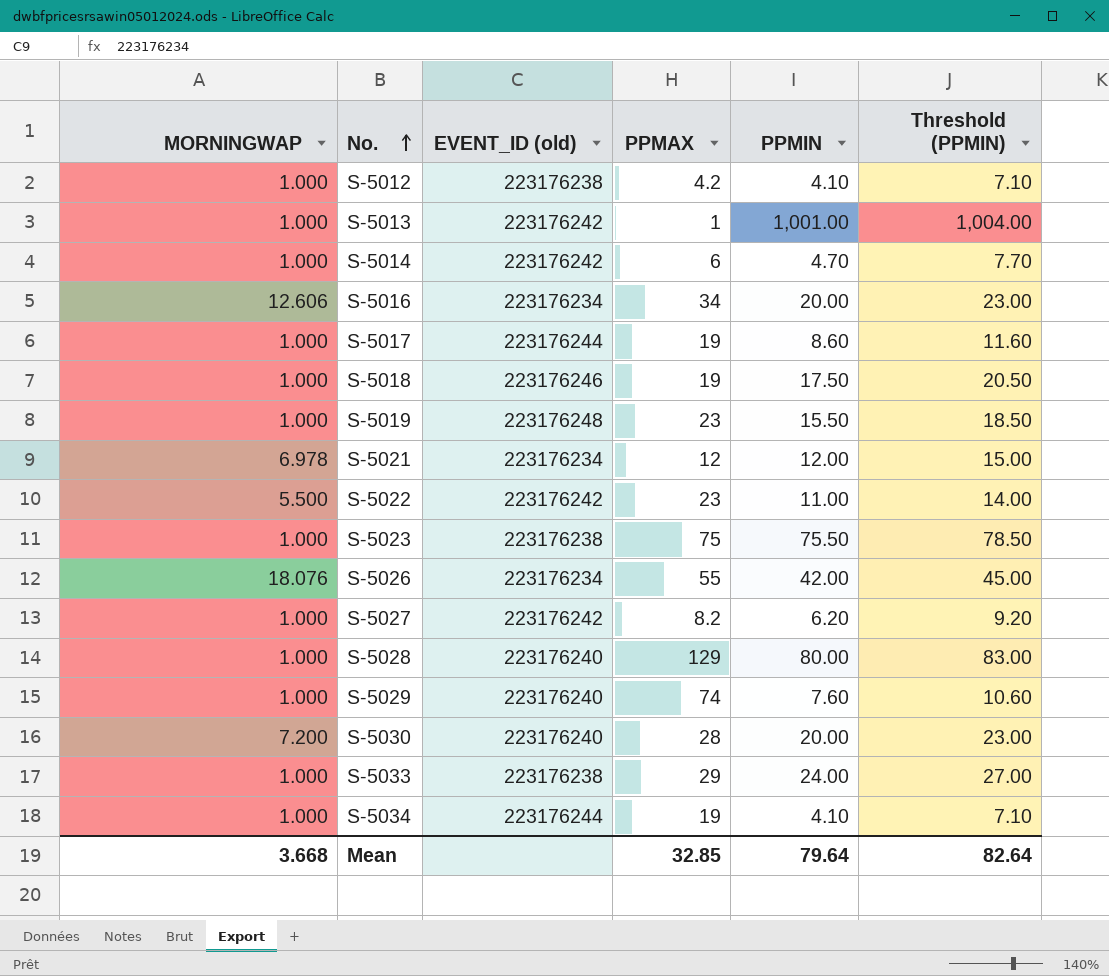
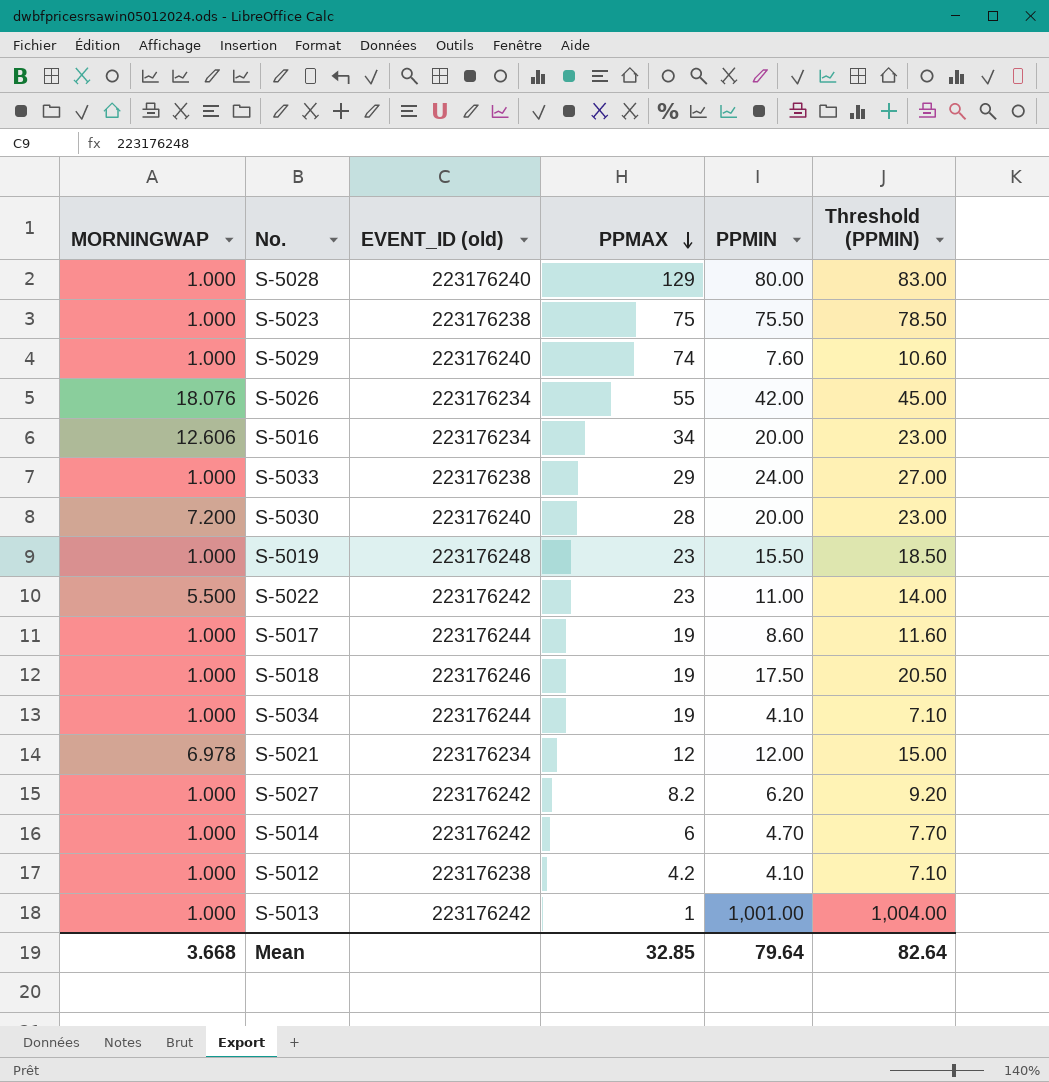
row order: No. ascending -> PPMAX descending

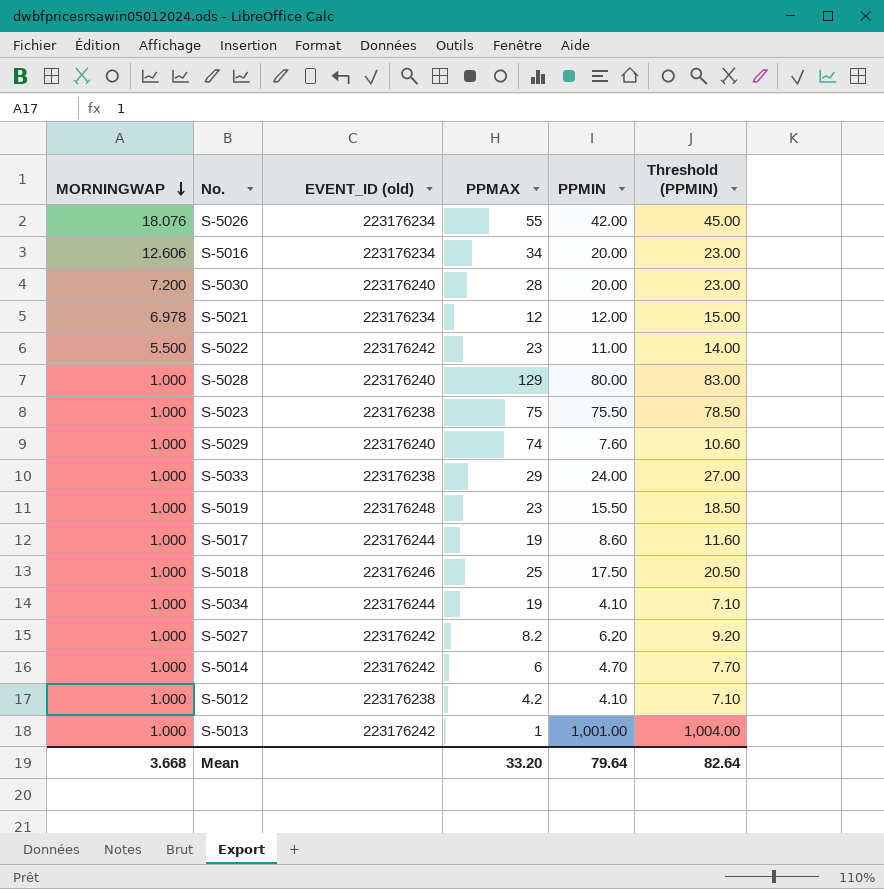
row order: PPMAX descending -> MORNINGWAP descending
S-5018 | PPMAX: 19 -> 25
Mean | PPMAX: 32.85 -> 33.20

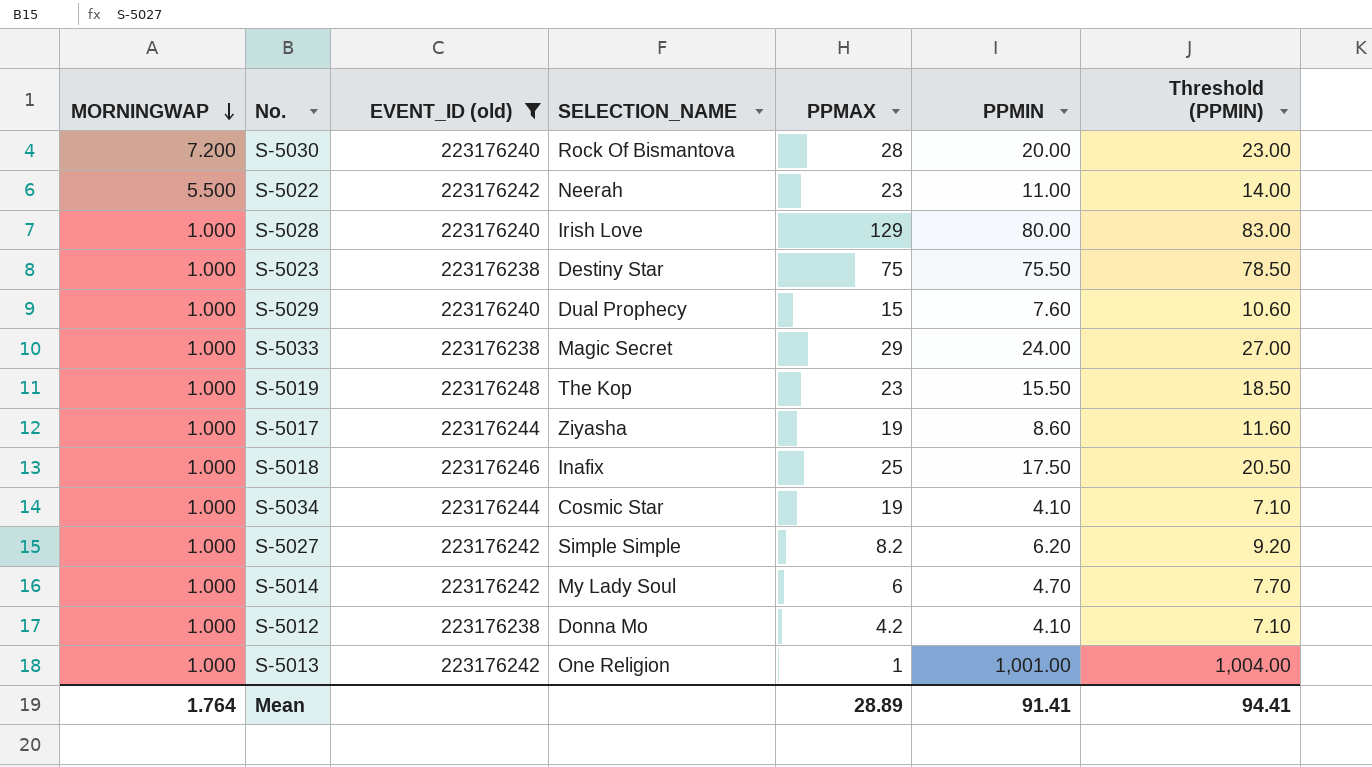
filter: none -> EVENT_ID (old) != 223176234
column SELECTION_NAME | position: none -> 4
S-5029 | PPMAX: 74 -> 15
Mean | MORNINGWAP: 3.668 -> 1.764
Mean | PPMAX: 33.20 -> 28.89
Mean | PPMIN: 79.64 -> 91.41
Mean | Threshold (PPMIN): 82.64 -> 94.41

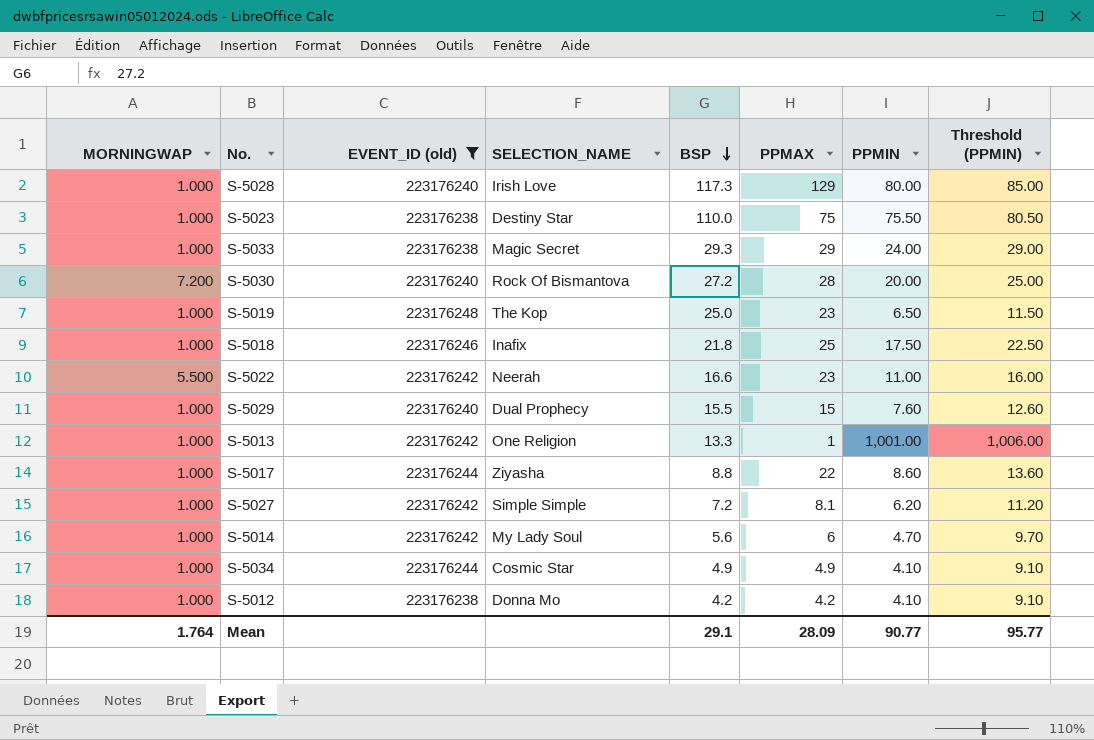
row order: MORNINGWAP descending -> BSP descending
column BSP | position: none -> 5
column Threshold (PPMIN) | formula: [PPMIN] + 3 -> [PPMIN] + 5
S-5019 | PPMIN: 15.50 -> 6.50
S-5017 | PPMAX: 19 -> 22
S-5027 | PPMAX: 8.2 -> 8.1
S-5034 | PPMAX: 19 -> 4.9
Mean | PPMAX: 28.89 -> 28.09
Mean | PPMIN: 91.41 -> 90.77
Mean | Threshold (PPMIN): 94.41 -> 95.77

